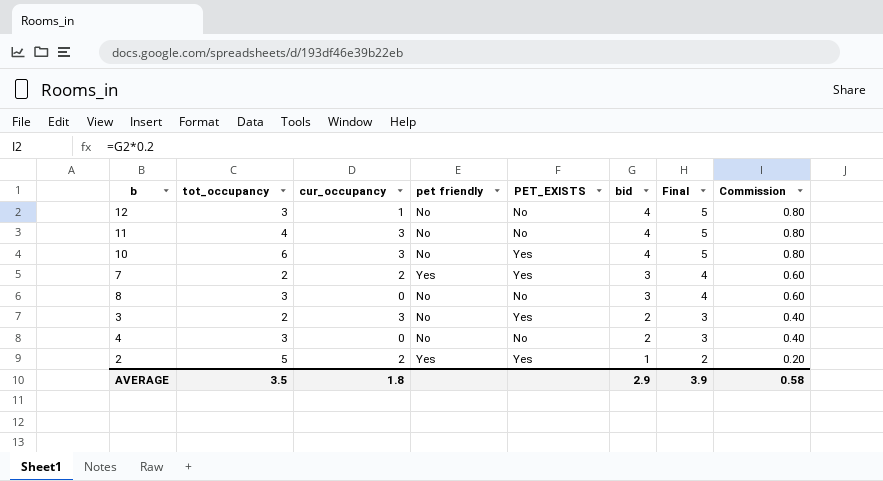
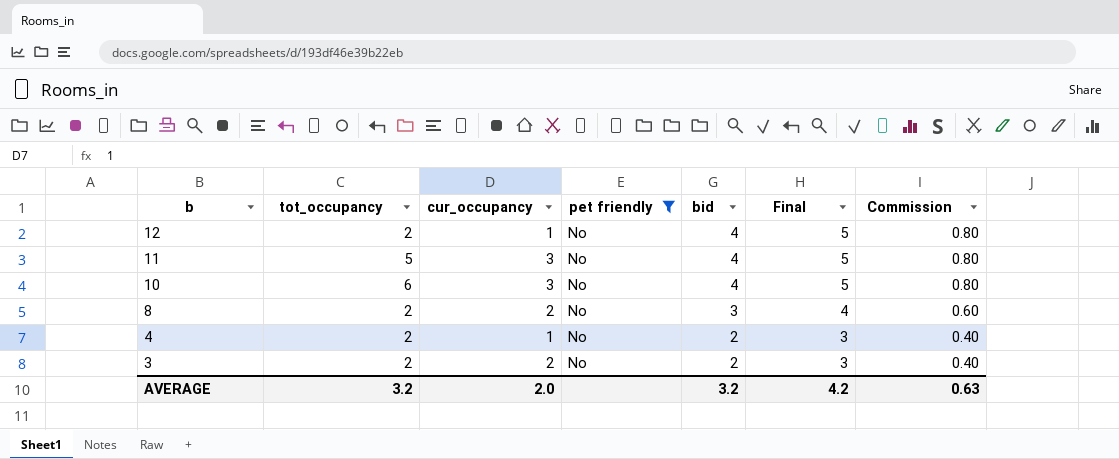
filter: none -> pet friendly = No
row order: bid descending -> b descending
column PET_EXISTS | position: 5 -> none
12 | tot_occupancy: 3 -> 2
11 | tot_occupancy: 4 -> 5
8 | tot_occupancy: 3 -> 2
8 | cur_occupancy: 0 -> 2
4 | tot_occupancy: 3 -> 2
4 | cur_occupancy: 0 -> 1
3 | cur_occupancy: 3 -> 2
AVERAGE | tot_occupancy: 3.5 -> 3.2
AVERAGE | cur_occupancy: 1.8 -> 2.0
AVERAGE | bid: 2.9 -> 3.2
AVERAGE | Final: 3.9 -> 4.2
AVERAGE | Commission: 0.58 -> 0.63

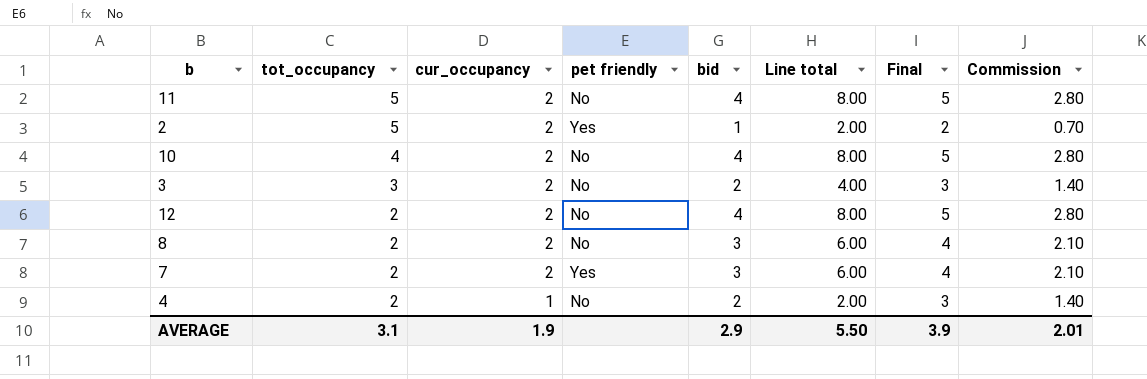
filter: pet friendly = No -> none
row order: b descending -> tot_occupancy descending
column Line total | formula: none -> [cur_occupancy] * [bid]
column Commission | formula: [bid] * 0.2 -> [bid] * 0.7
11 | cur_occupancy: 3 -> 2
10 | tot_occupancy: 6 -> 4
10 | cur_occupancy: 3 -> 2
3 | tot_occupancy: 2 -> 3
12 | cur_occupancy: 1 -> 2
AVERAGE | tot_occupancy: 3.2 -> 3.1
AVERAGE | cur_occupancy: 2.0 -> 1.9
AVERAGE | bid: 3.2 -> 2.9
AVERAGE | Final: 4.2 -> 3.9
AVERAGE | Commission: 0.63 -> 2.01

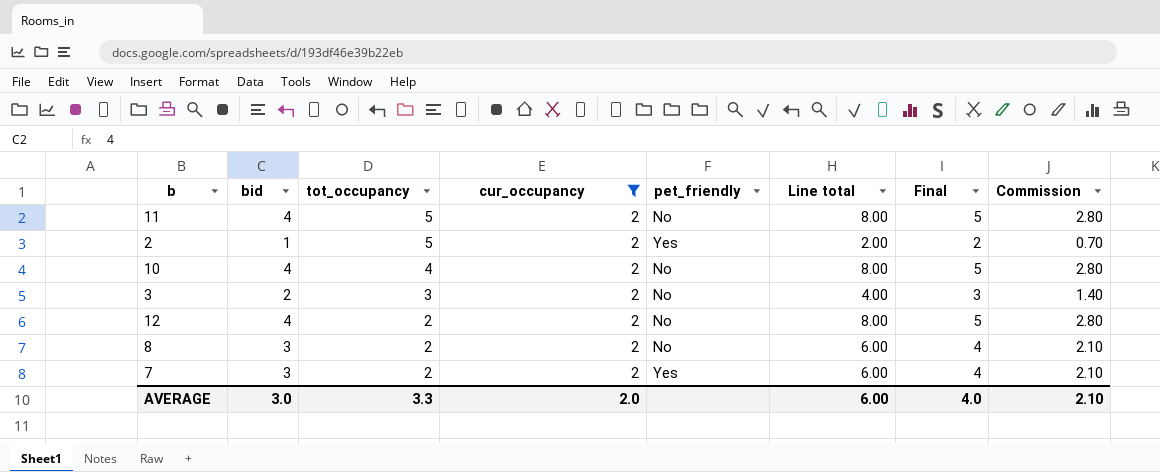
filter: none -> cur_occupancy = 2
column bid | position: 5 -> 2
column name: pet friendly -> pet_friendly
AVERAGE | bid: 2.9 -> 3.0
AVERAGE | tot_occupancy: 3.1 -> 3.3
AVERAGE | cur_occupancy: 1.9 -> 2.0
AVERAGE | Line total: 5.50 -> 6.00
AVERAGE | Final: 3.9 -> 4.0
AVERAGE | Commission: 2.01 -> 2.10

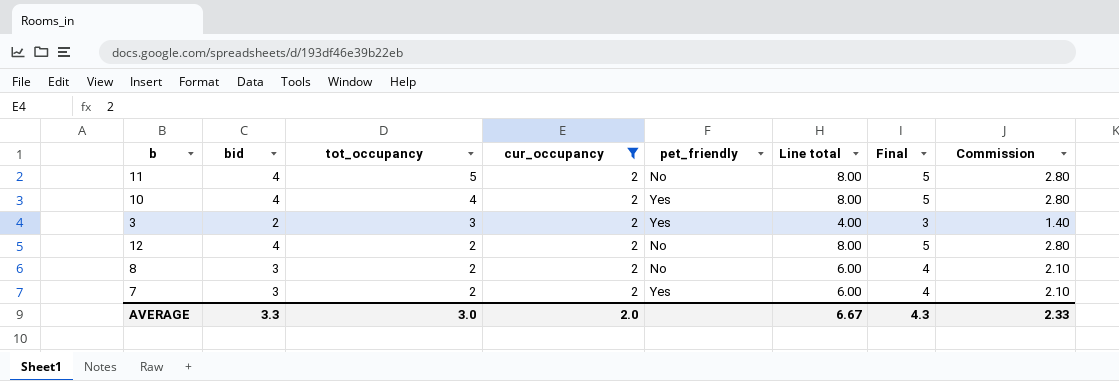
row 2: 1 | 5 | 2 | Yes | 2.00 | 2 | 0.70 -> none
10 | pet_friendly: No -> Yes
3 | pet_friendly: No -> Yes
AVERAGE | bid: 3.0 -> 3.3
AVERAGE | tot_occupancy: 3.3 -> 3.0
AVERAGE | Line total: 6.00 -> 6.67
AVERAGE | Final: 4.0 -> 4.3
AVERAGE | Commission: 2.10 -> 2.33

